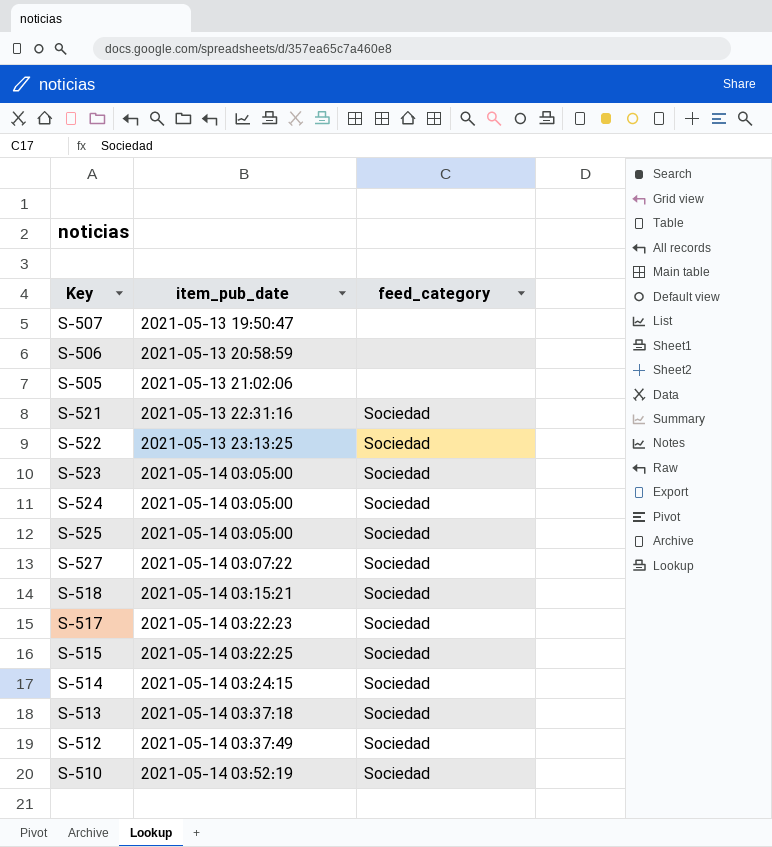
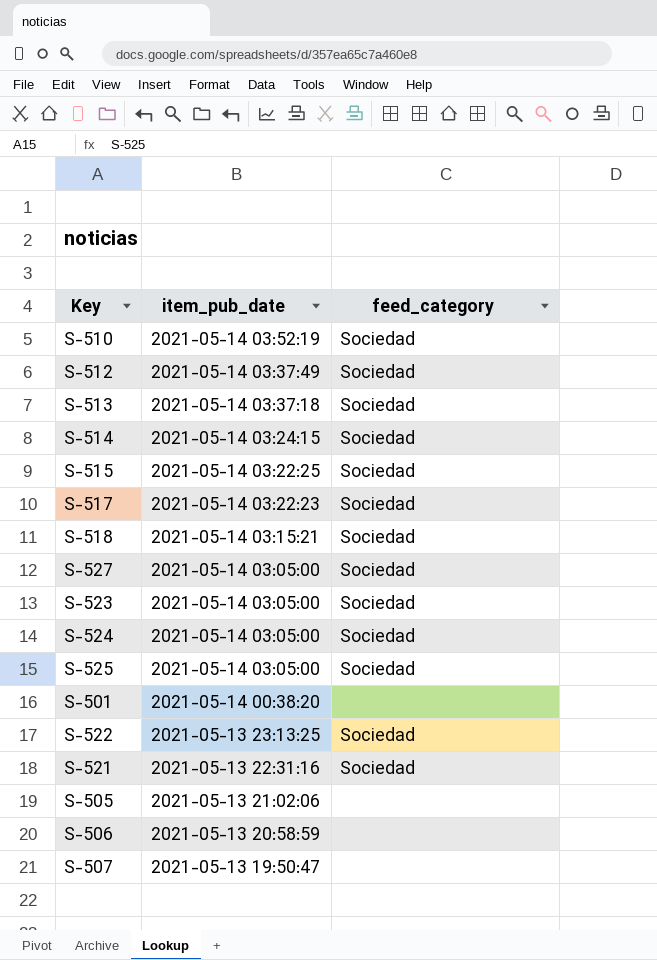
row order: item_pub_date ascending -> item_pub_date descending
S-527 | item_pub_date: 2021-05-14 03:07:22 -> 2021-05-14 03:05:00
row S-501: none -> 2021-05-14 00:38:20 | none

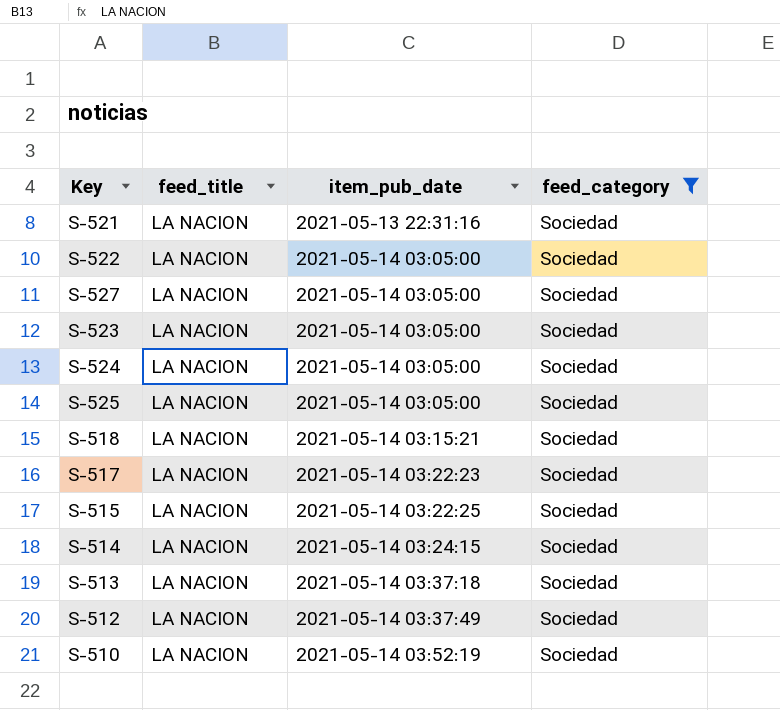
filter: none -> feed_category = Sociedad
row order: item_pub_date descending -> item_pub_date ascending
column feed_title | position: none -> 2
S-522 | item_pub_date: 2021-05-13 23:13:25 -> 2021-05-14 03:05:00

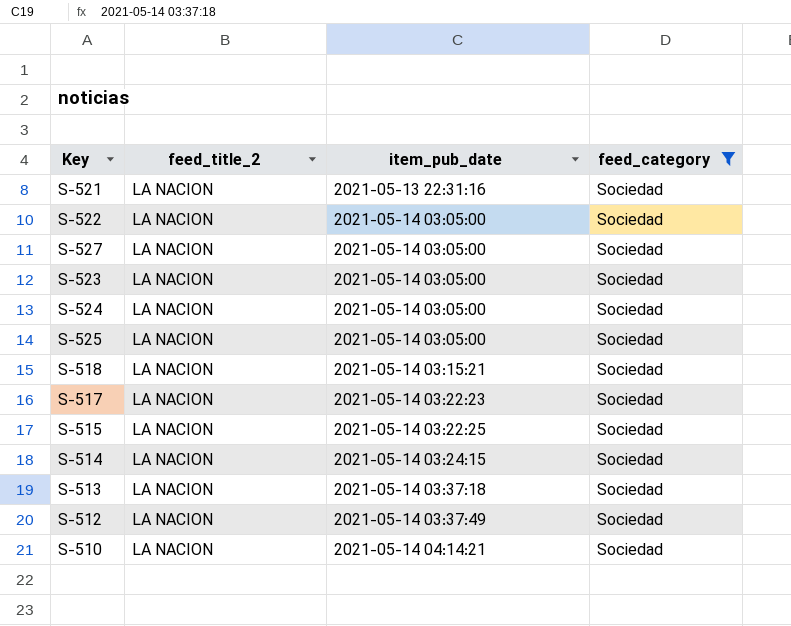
column name: feed_title -> feed_title_2
S-510 | item_pub_date: 2021-05-14 03:52:19 -> 2021-05-14 04:14:21

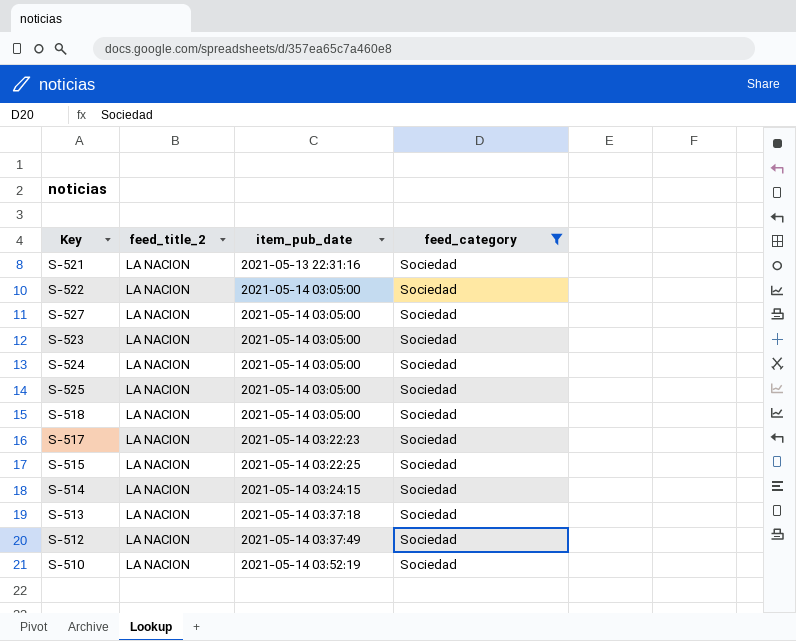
S-518 | item_pub_date: 2021-05-14 03:15:21 -> 2021-05-14 03:05:00
S-510 | item_pub_date: 2021-05-14 04:14:21 -> 2021-05-14 03:52:19

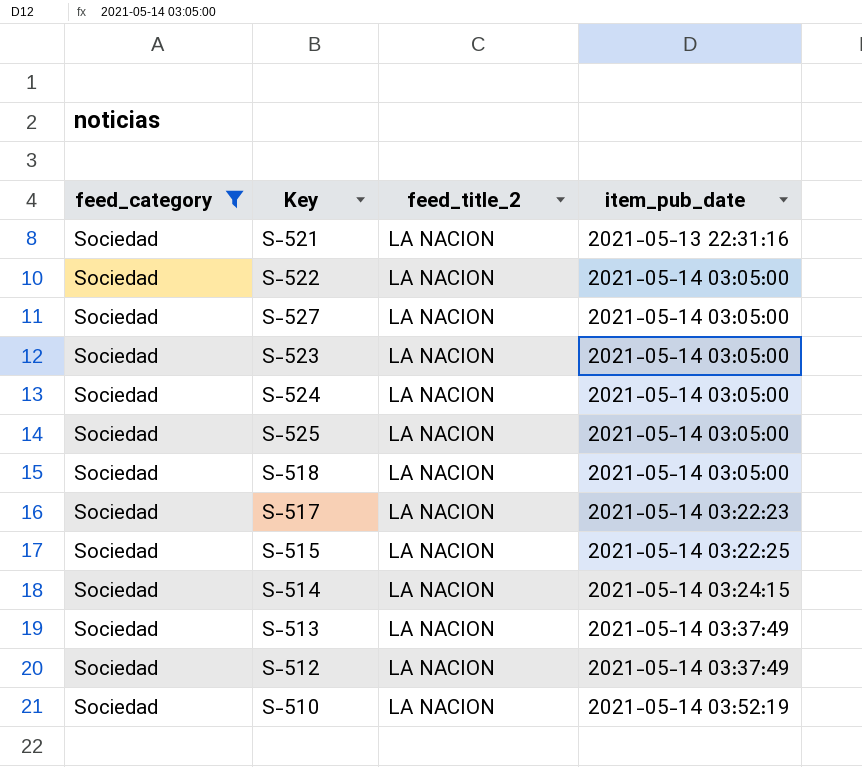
column feed_category | position: 4 -> 1
S-513 | item_pub_date: 2021-05-14 03:37:18 -> 2021-05-14 03:37:49

